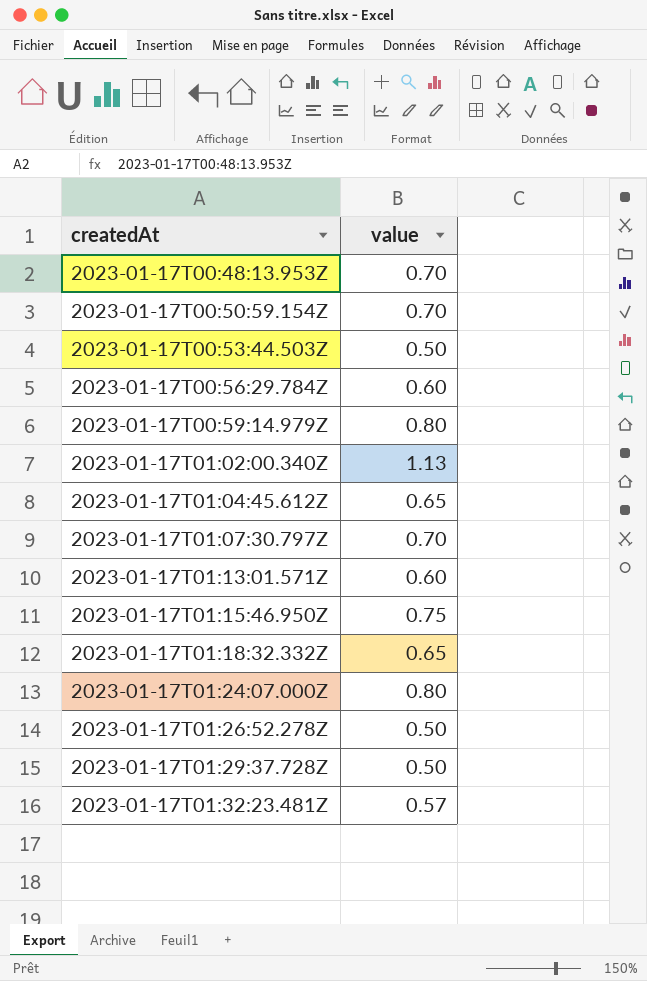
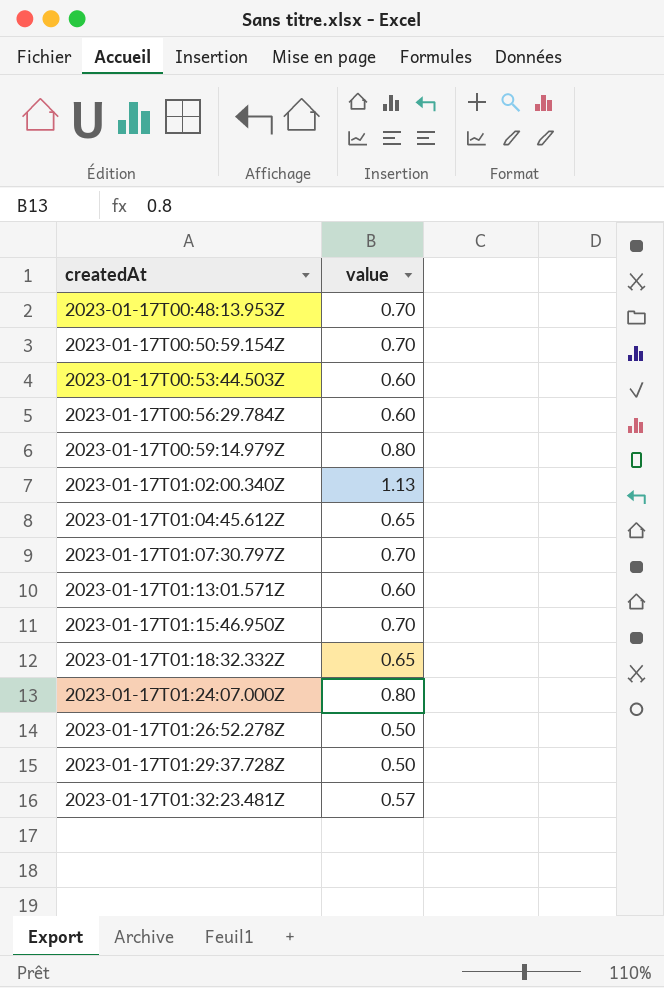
2023-01-17T00:53:44.503Z | value: 0.50 -> 0.60
2023-01-17T01:15:46.950Z | value: 0.75 -> 0.70

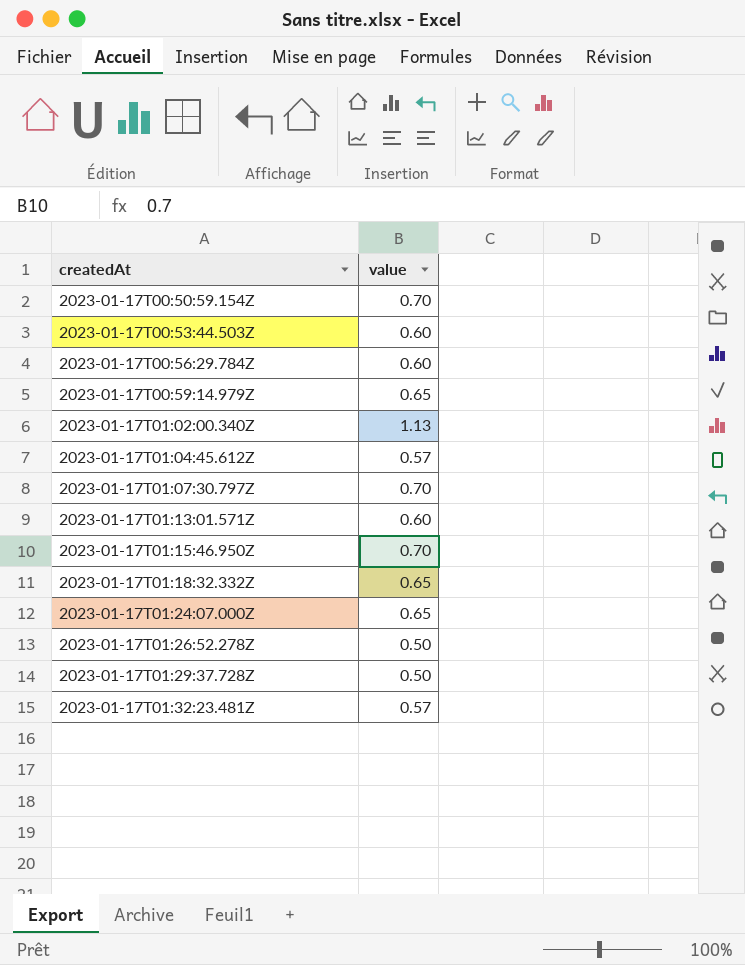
row 2023-01-17T00:48:13.953Z: 0.70 -> none
2023-01-17T00:59:14.979Z | value: 0.80 -> 0.65
2023-01-17T01:04:45.612Z | value: 0.65 -> 0.57
2023-01-17T01:24:07.000Z | value: 0.80 -> 0.65

